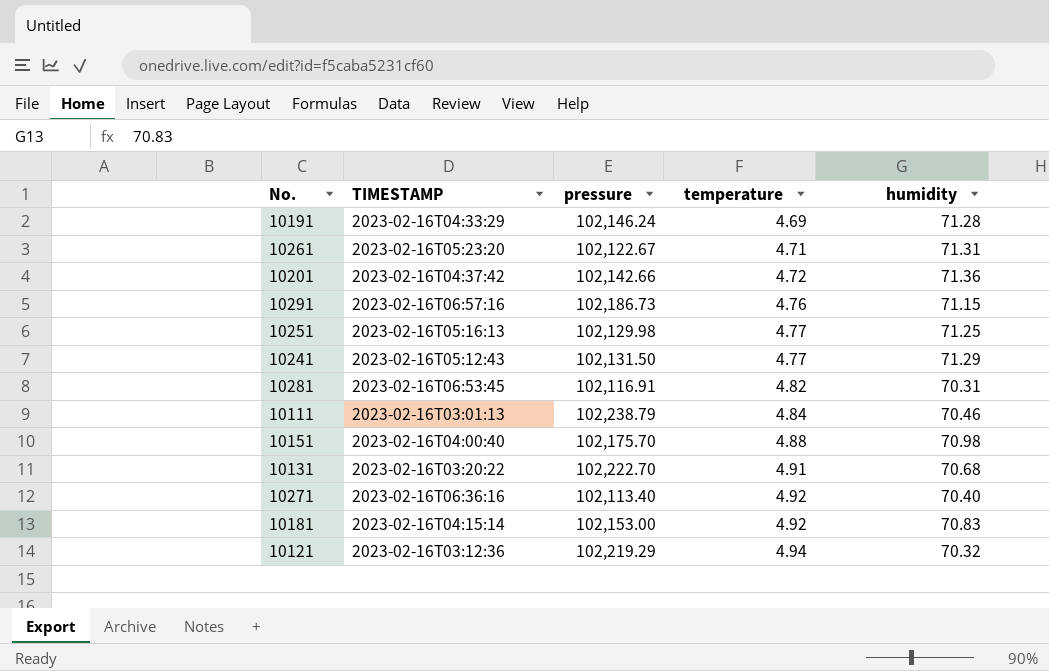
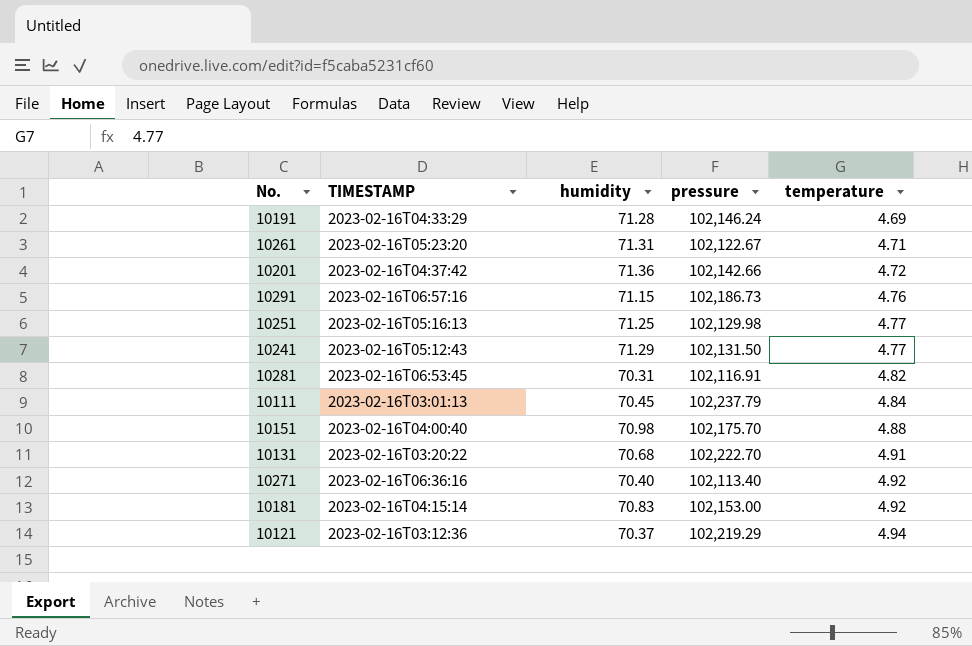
column humidity | position: 5 -> 3
10111 | humidity: 70.46 -> 70.45
10111 | pressure: 102,238.79 -> 102,237.79
10121 | humidity: 70.32 -> 70.37

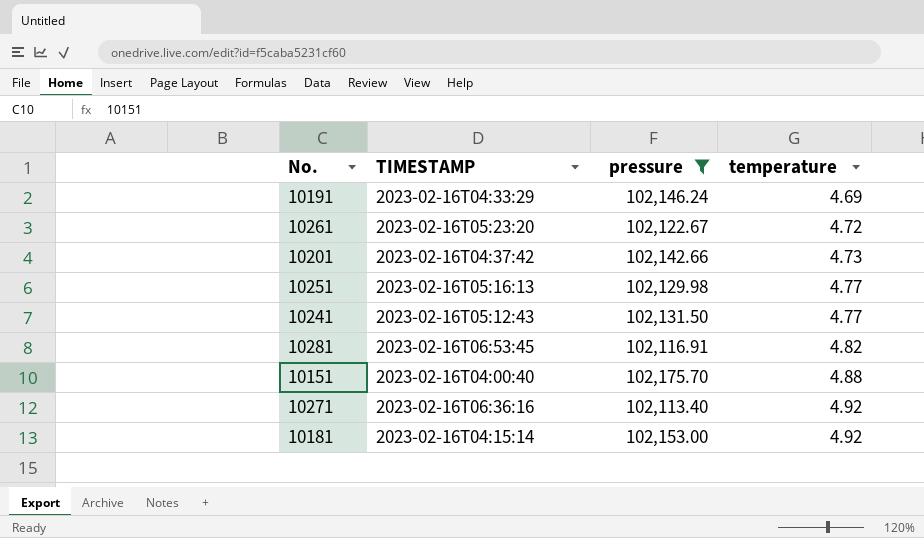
filter: none -> pressure <= 102,175.70
column humidity | position: 3 -> none
10261 | temperature: 4.71 -> 4.72
10201 | temperature: 4.72 -> 4.73

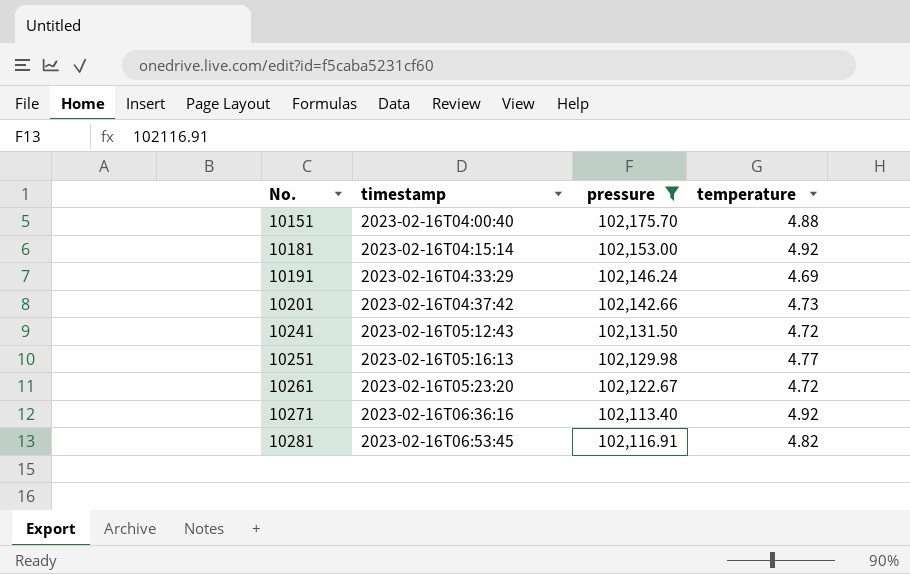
row order: temperature ascending -> No. ascending
column name: TIMESTAMP -> timestamp
10241 | temperature: 4.77 -> 4.72

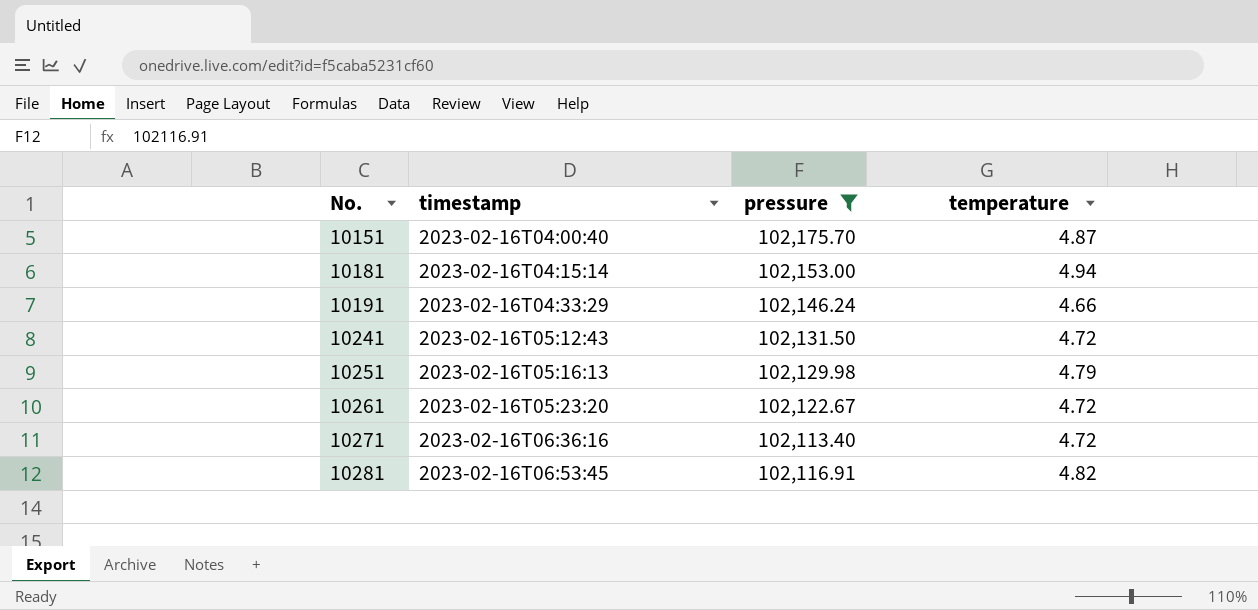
row 10201: 2023-02-16T04:37:42 | 102,142.66 | 4.73 -> none
10151 | temperature: 4.88 -> 4.87
10181 | temperature: 4.92 -> 4.94
10191 | temperature: 4.69 -> 4.66
10251 | temperature: 4.77 -> 4.79
10271 | temperature: 4.92 -> 4.72

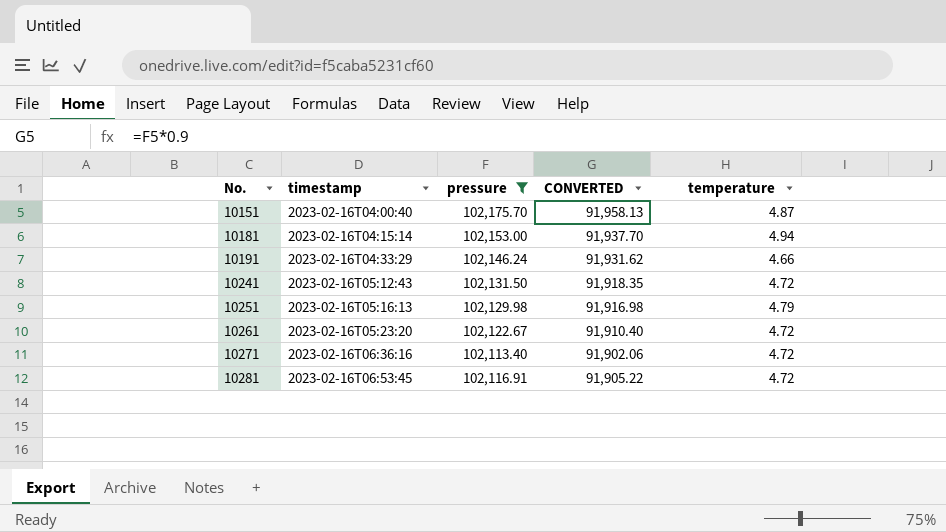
column CONVERTED | formula: none -> [pressure] * 0.9
10281 | temperature: 4.82 -> 4.72

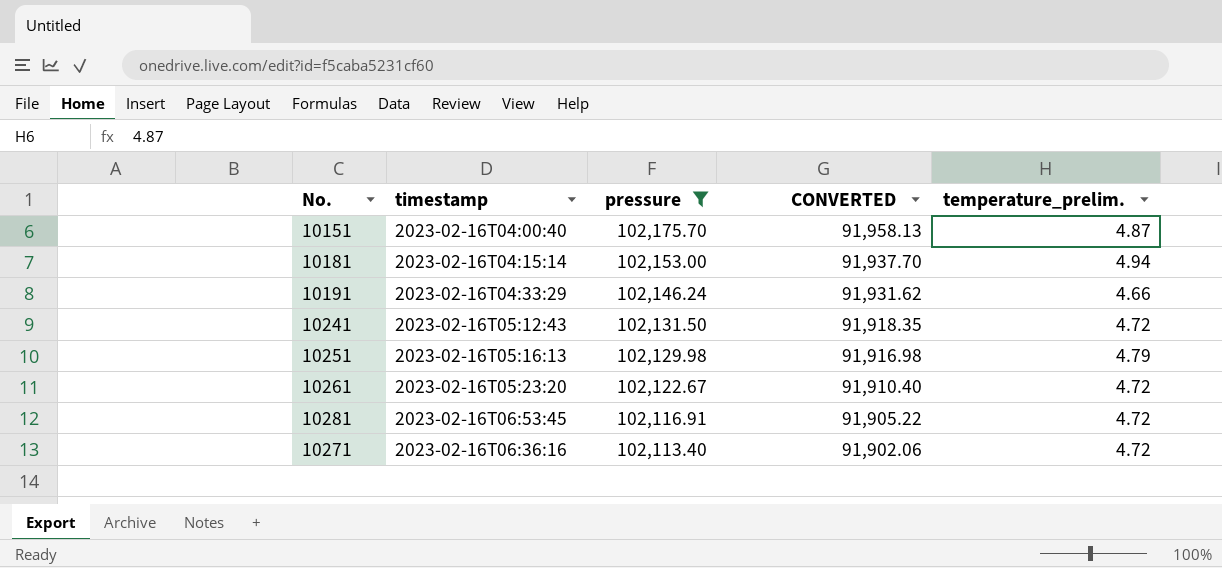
row order: No. ascending -> pressure descending
column name: temperature -> temperature_prelim.

